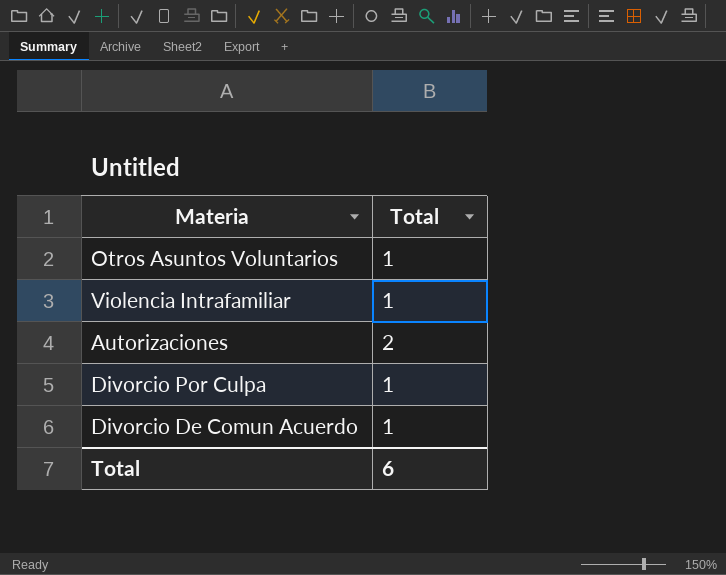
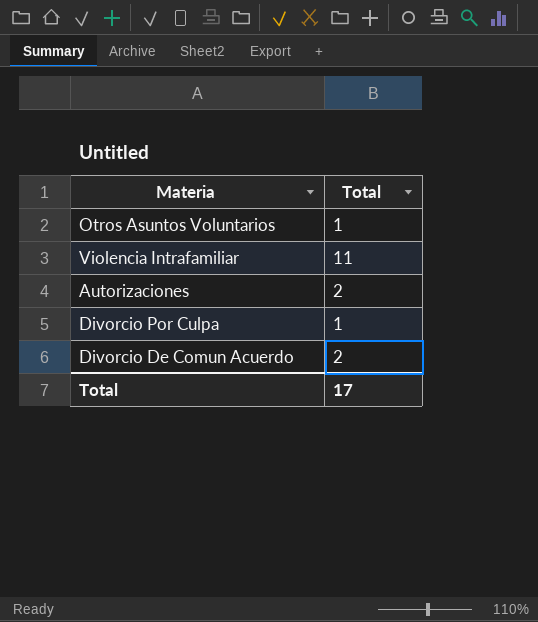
Violencia Intrafamiliar | Total: 1 -> 11
Divorcio De Comun Acuerdo | Total: 1 -> 2
Total | Total: 6 -> 17

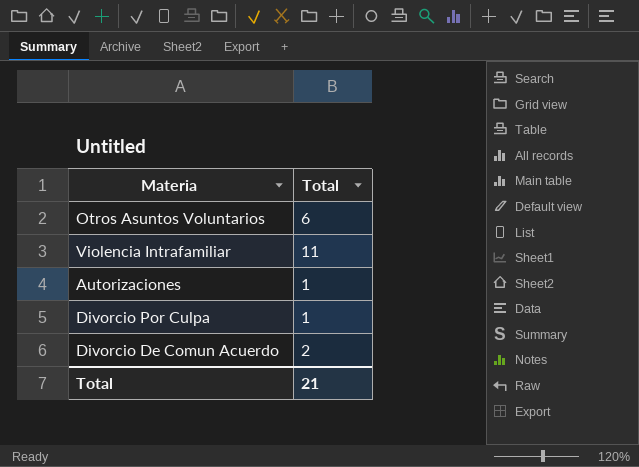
Otros Asuntos Voluntarios | Total: 1 -> 6
Autorizaciones | Total: 2 -> 1
Total | Total: 17 -> 21

